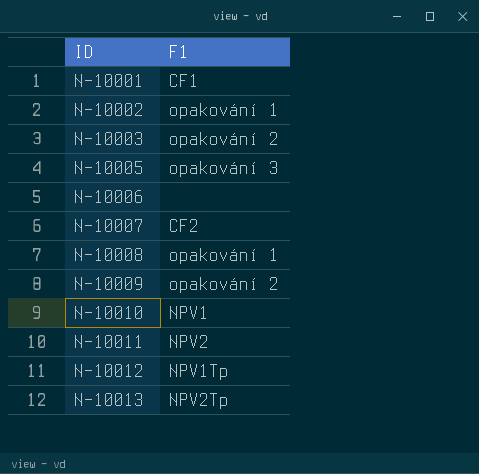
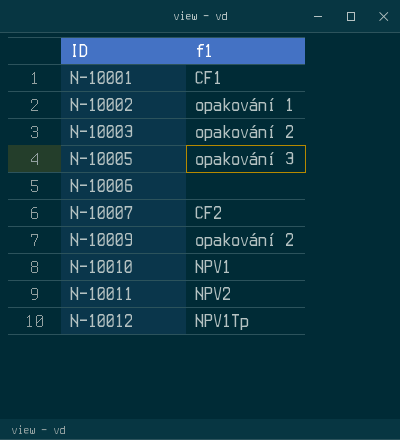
column name: F1 -> f1
row N-10008: opakování 1 -> none
row N-10013: NPV2Tp -> none

